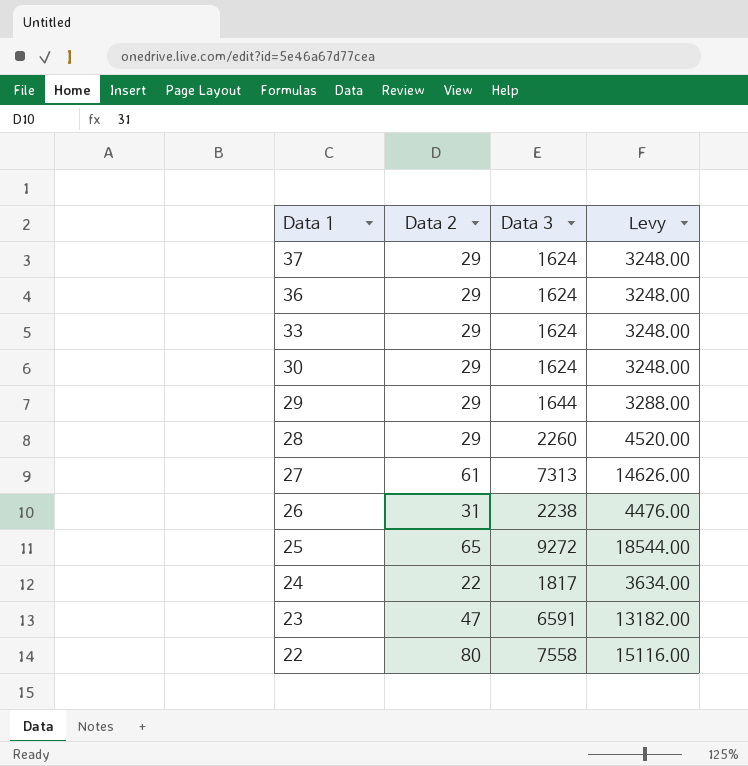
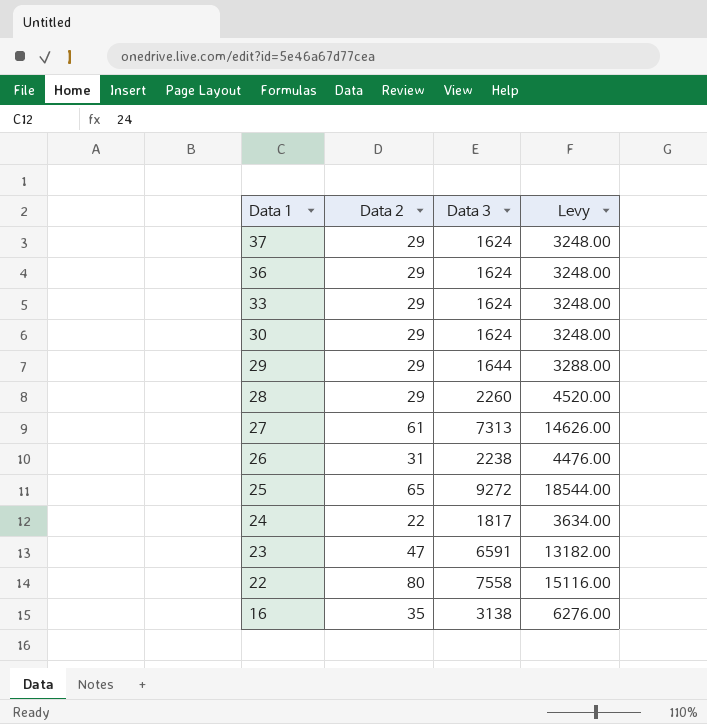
row 16: none -> 35 | 3138 | 6276.00

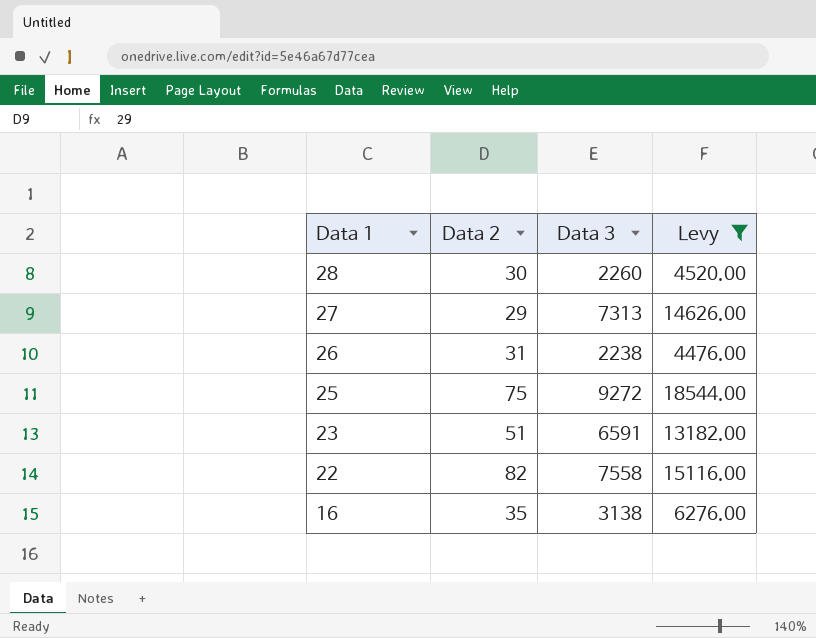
filter: none -> Levy >= 4476.00
28 | Data 2: 29 -> 30
27 | Data 2: 61 -> 29
25 | Data 2: 65 -> 75
23 | Data 2: 47 -> 51
22 | Data 2: 80 -> 82

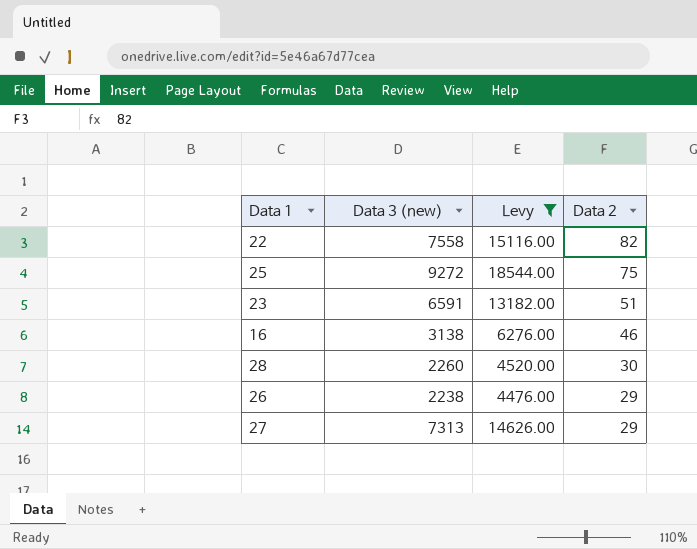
row order: Data 1 descending -> Data 2 descending
column name: Data 3 -> Data 3 (new)
column Data 2 | position: 2 -> 4
16 | Data 2: 35 -> 46
26 | Data 2: 31 -> 29

